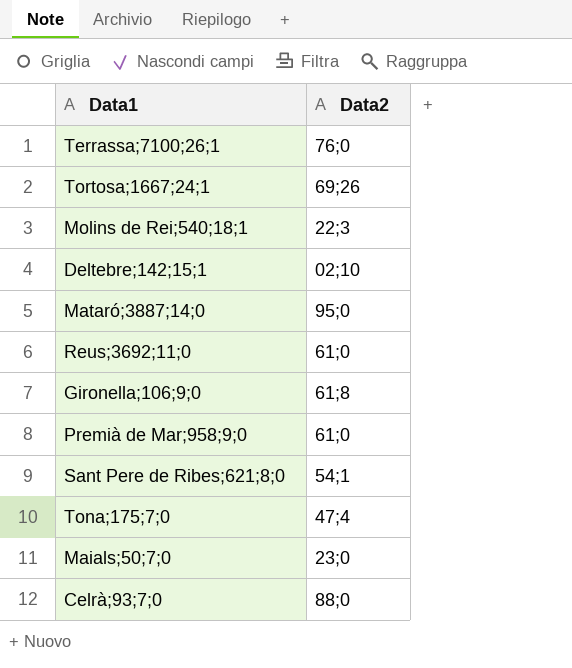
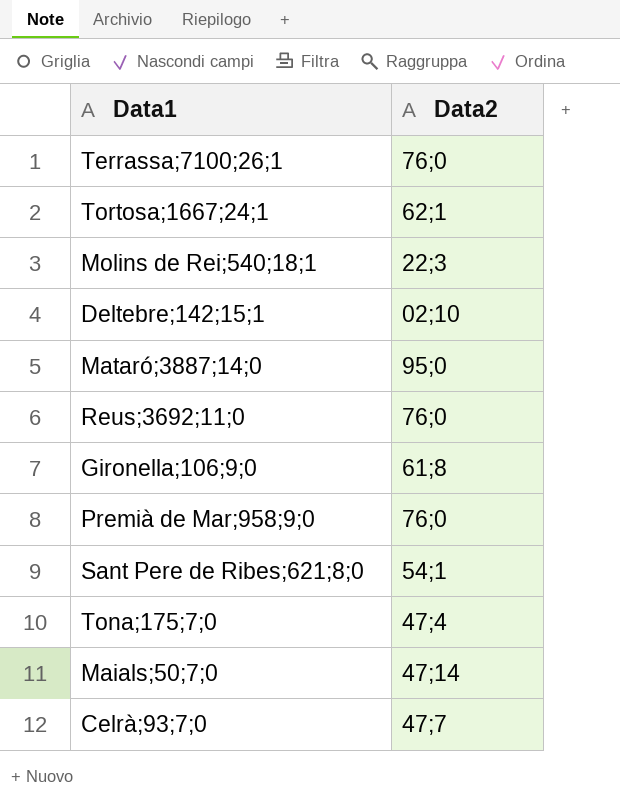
Tortosa;1667;24;1 | Data2: 69;26 -> 62;1
Reus;3692;11;0 | Data2: 61;0 -> 76;0
Premià de Mar;958;9;0 | Data2: 61;0 -> 76;0
Maials;50;7;0 | Data2: 23;0 -> 47;14
Celrà;93;7;0 | Data2: 88;0 -> 47;7

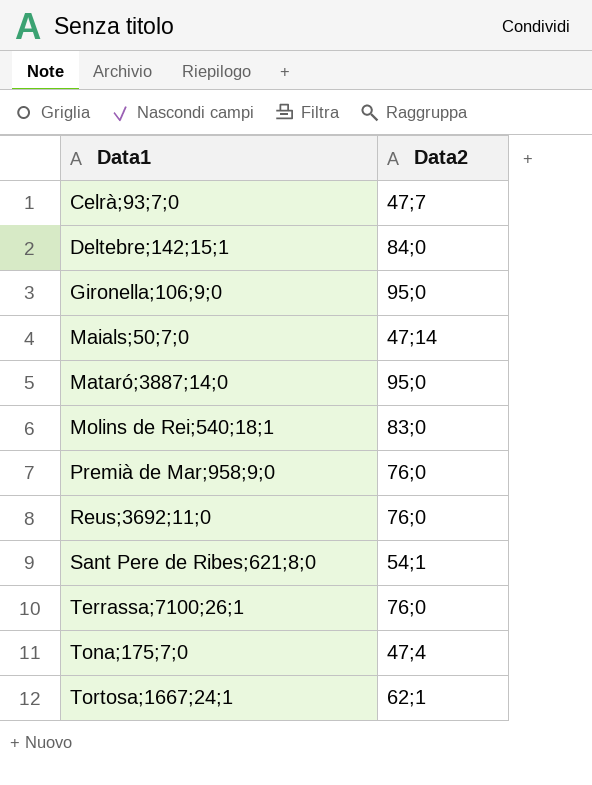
row order: none -> Data1 ascending
Deltebre;142;15;1 | Data2: 02;10 -> 84;0
Gironella;106;9;0 | Data2: 61;8 -> 95;0
Molins de Rei;540;18;1 | Data2: 22;3 -> 83;0

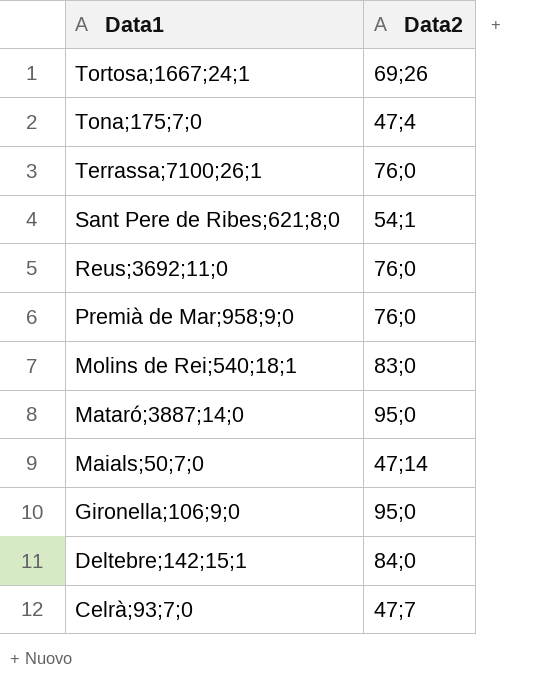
row order: Data1 ascending -> Data1 descending
Tortosa;1667;24;1 | Data2: 62;1 -> 69;26

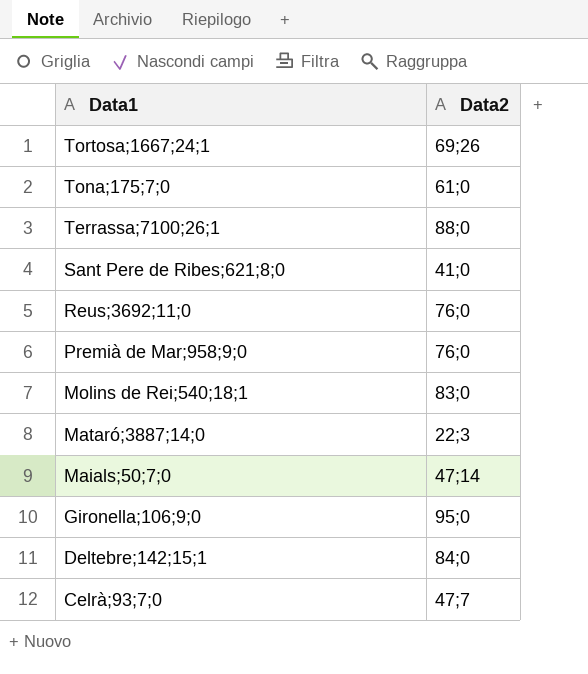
Tona;175;7;0 | Data2: 47;4 -> 61;0
Terrassa;7100;26;1 | Data2: 76;0 -> 88;0
Sant Pere de Ribes;621;8;0 | Data2: 54;1 -> 41;0
Mataró;3887;14;0 | Data2: 95;0 -> 22;3

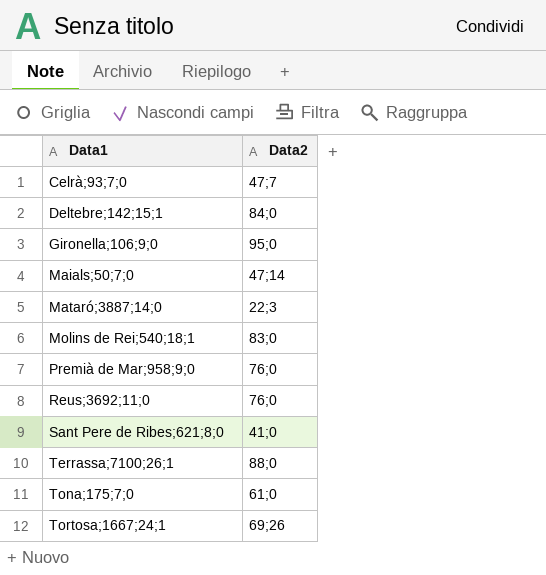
row order: Data1 descending -> Data1 ascending

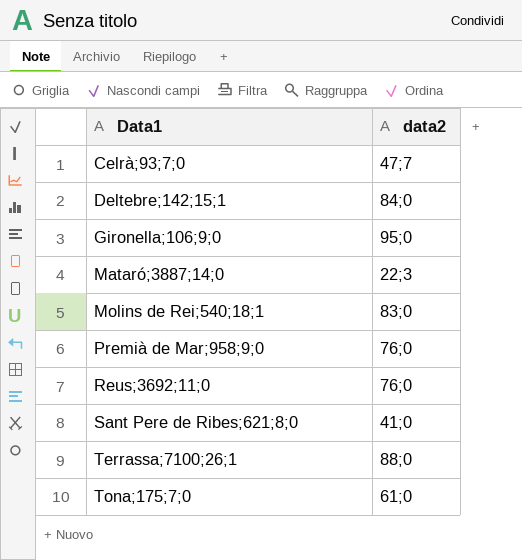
column name: Data2 -> data2
row Maials;50;7;0: 47;14 -> none
row Tortosa;1667;24;1: 69;26 -> none

